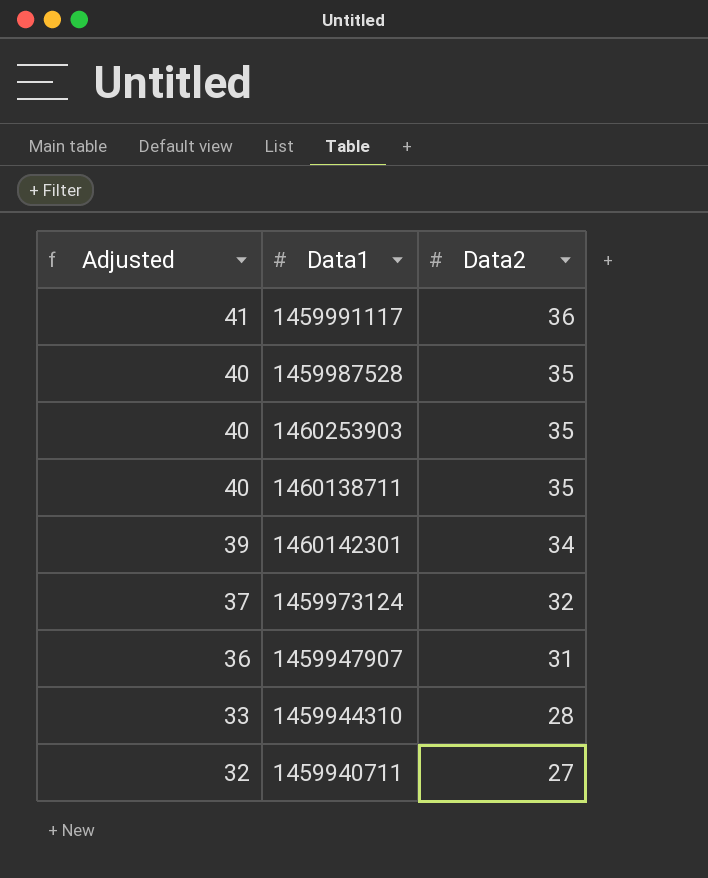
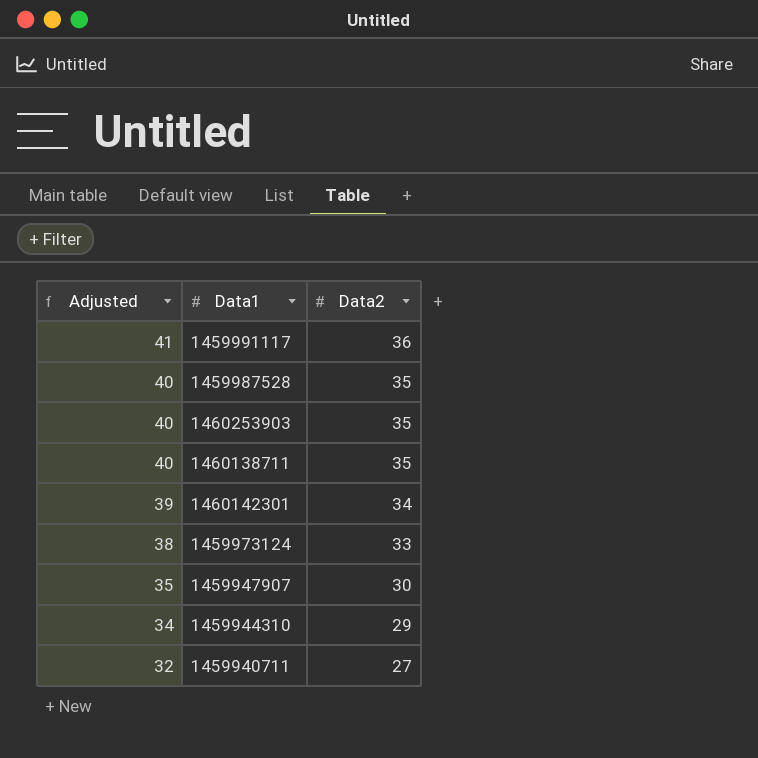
1459973124 | Adjusted: 37 -> 38
1459973124 | Data2: 32 -> 33
1459947907 | Adjusted: 36 -> 35
1459947907 | Data2: 31 -> 30
1459944310 | Adjusted: 33 -> 34
1459944310 | Data2: 28 -> 29

